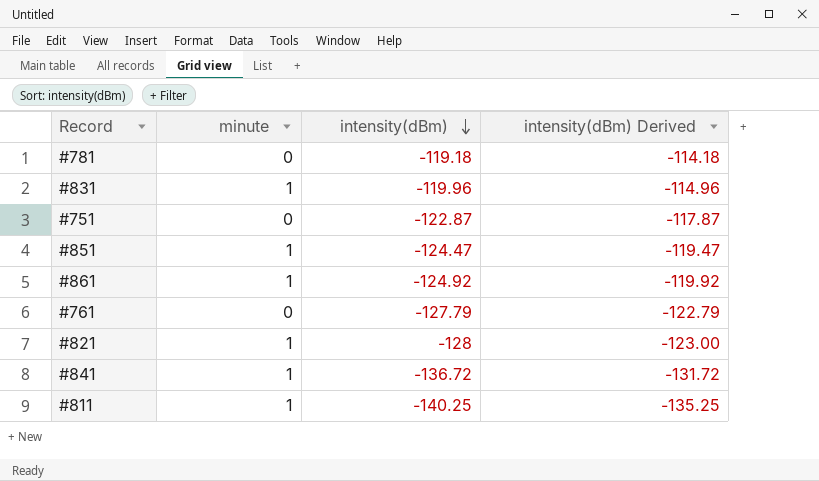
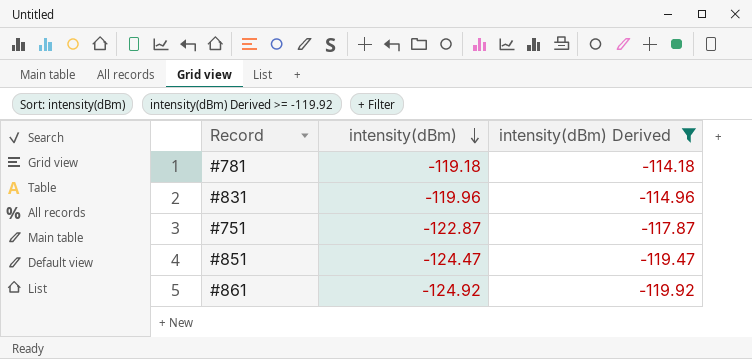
filter: none -> intensity(dBm) Derived >= -119.92
column minute | position: 2 -> none

